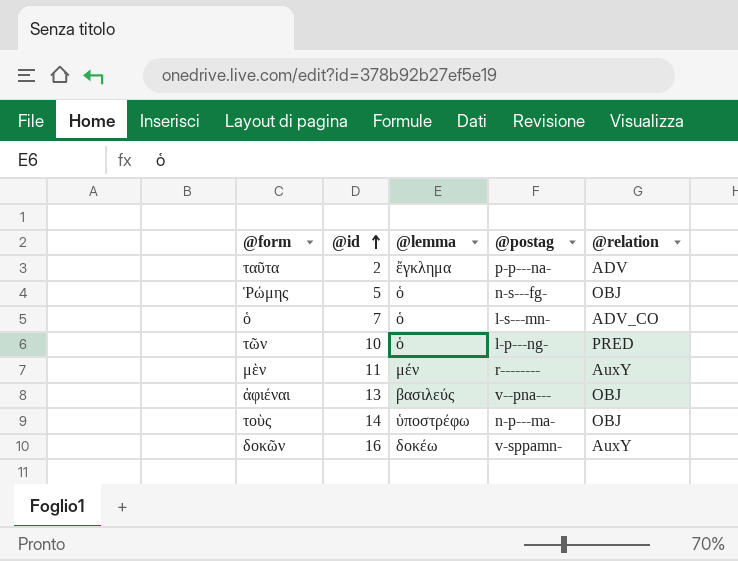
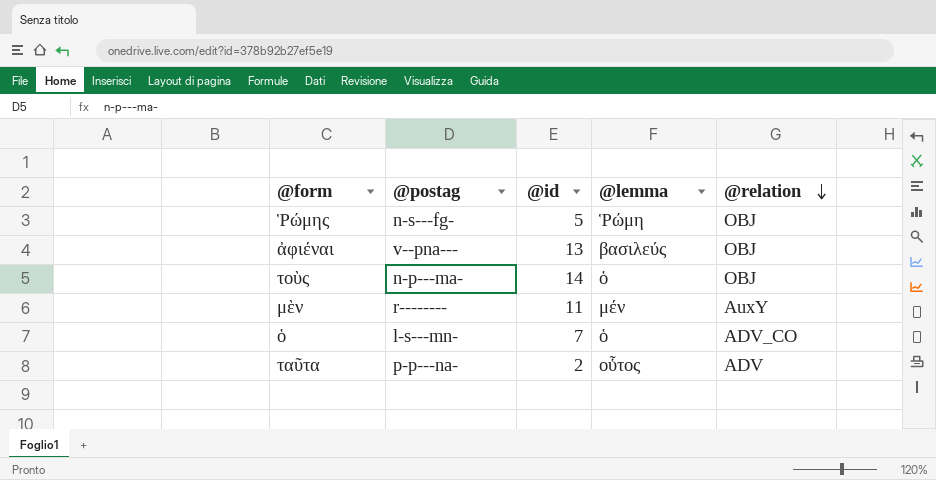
row order: @id ascending -> @relation descending
column @postag | position: 4 -> 2
row τῶν: 10 | ὁ | l-p---ng- | PRED -> none
row δοκῶν: 16 | δοκέω | v-sppamn- | AuxY -> none
Ῥώμης | @lemma: ὁ -> Ῥώμη
τοὺς | @lemma: ὑποστρέφω -> ὁ
ταῦτα | @lemma: ἔγκλημα -> οὗτος

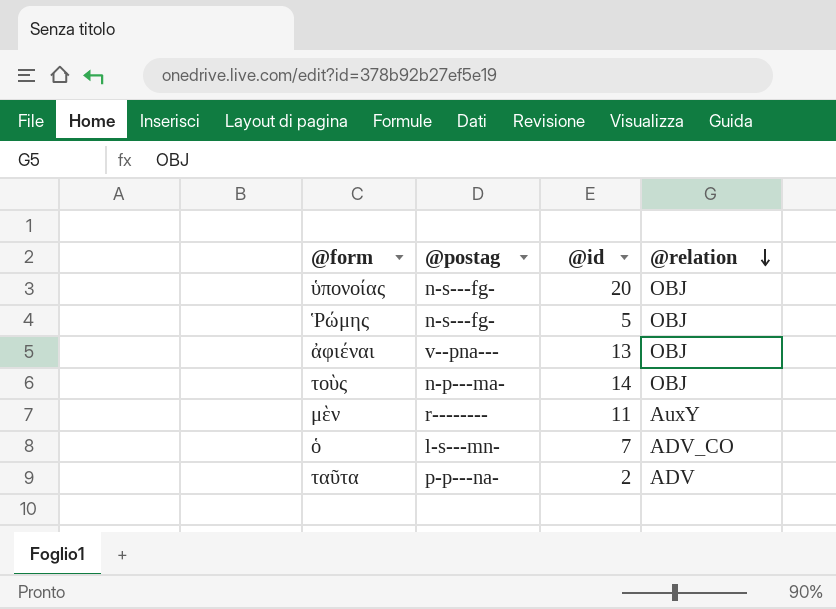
column @lemma | position: 4 -> none
row ὑπονοίας: none -> n-s---fg- | 20 | OBJ

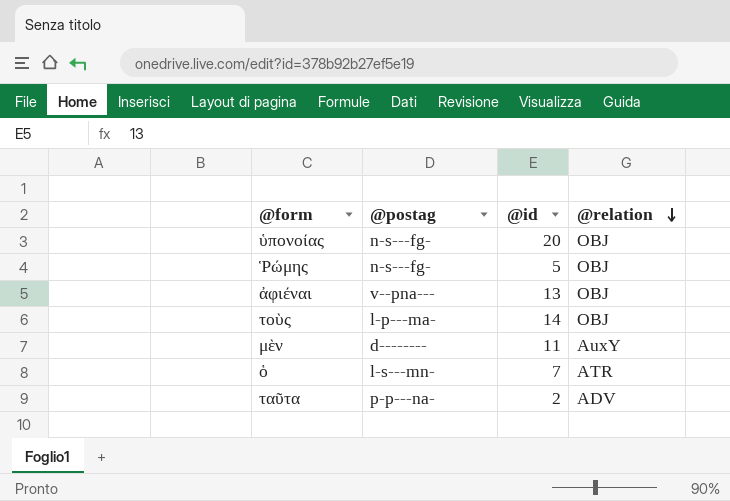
τοὺς | @postag: n-p---ma- -> l-p---ma-
μὲν | @postag: r-------- -> d--------
ὁ | @relation: ADV_CO -> ATR

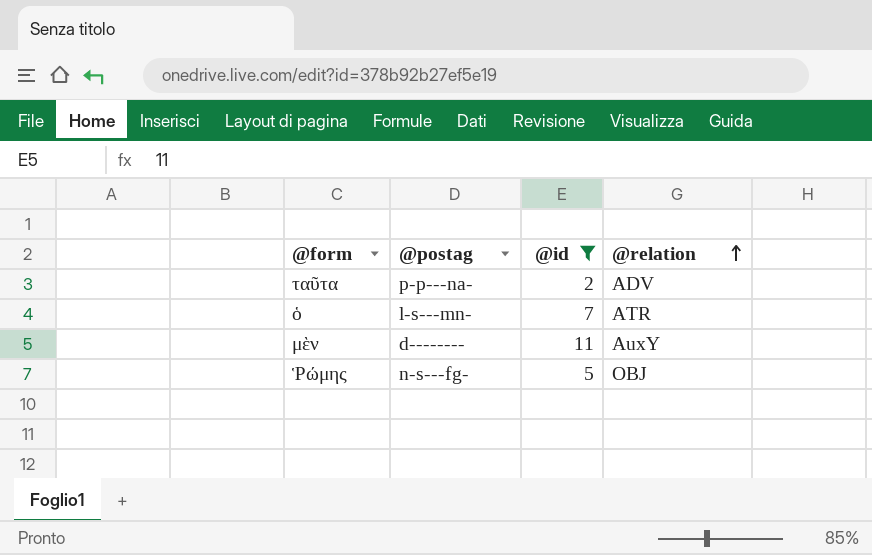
filter: none -> @id <= 11
row order: @relation descending -> @relation ascending

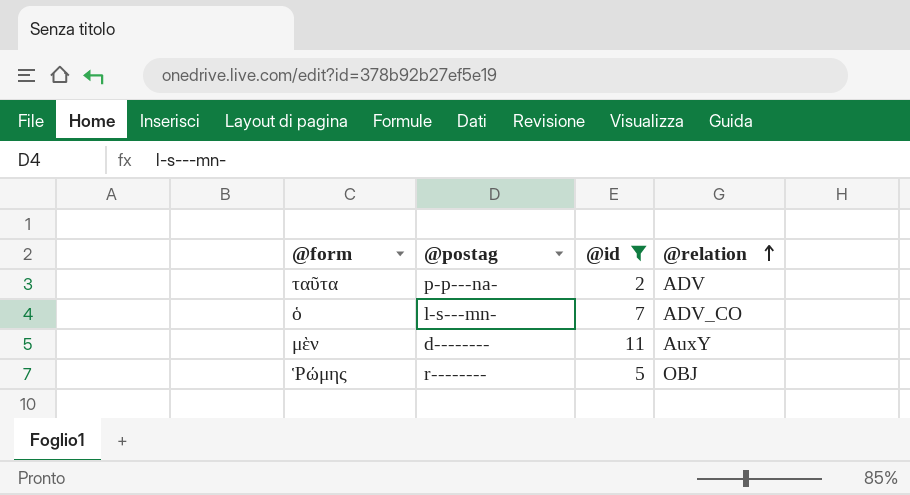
ὁ | @relation: ATR -> ADV_CO
Ῥώμης | @postag: n-s---fg- -> r--------

